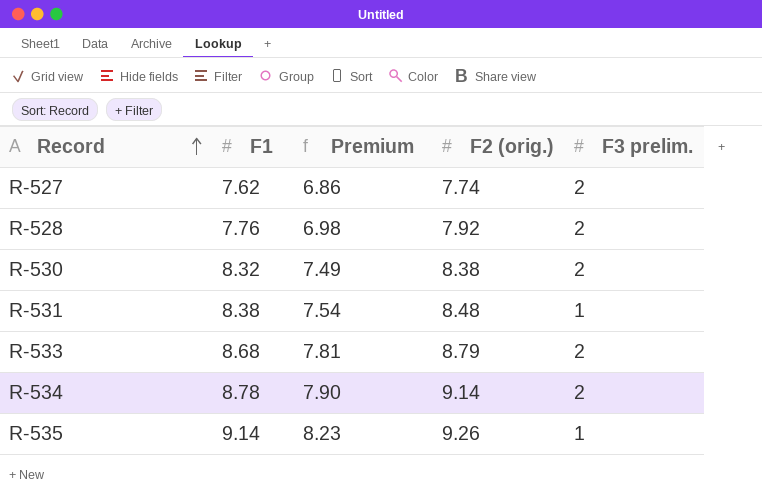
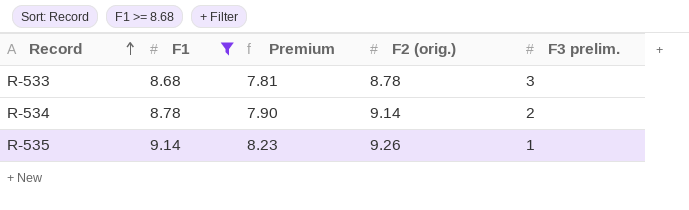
filter: none -> F1 >= 8.68
R-533 | F2 (orig.): 8.79 -> 8.78
R-533 | F3 prelim.: 2 -> 3

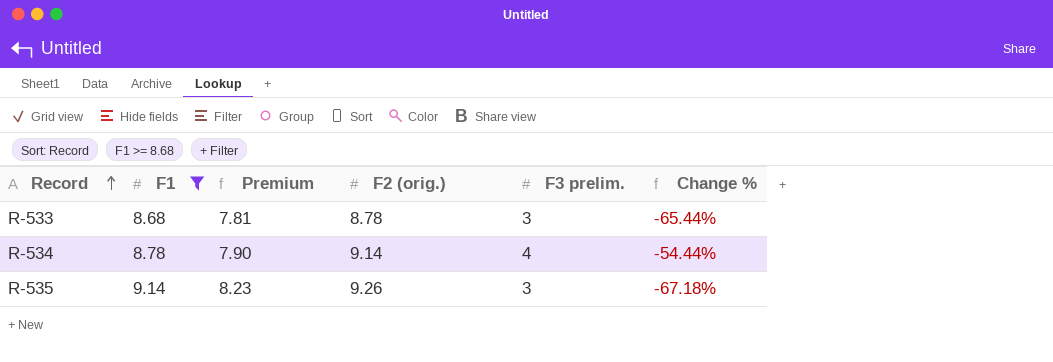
column Change % | formula: none -> ([F3 prelim.] - [F1]) / [F1]
R-534 | F3 prelim.: 2 -> 4
R-535 | F3 prelim.: 1 -> 3

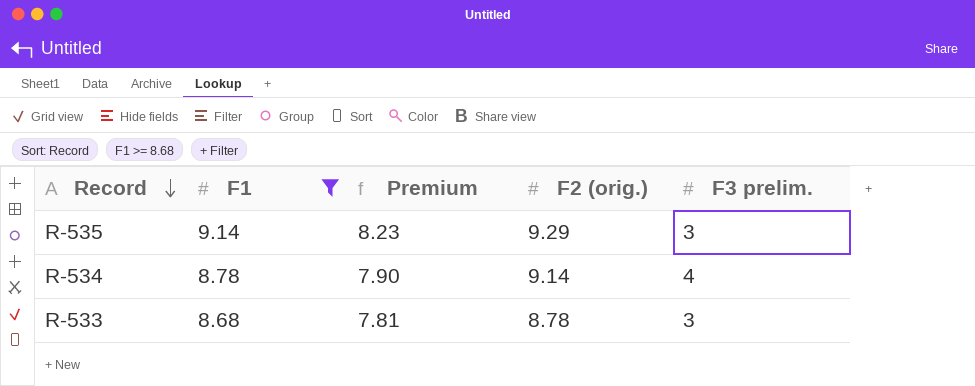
row order: Record ascending -> Record descending
column Change % | formula: ([F3 prelim.] - [F1]) / [F1] -> none
R-535 | F2 (orig.): 9.26 -> 9.29

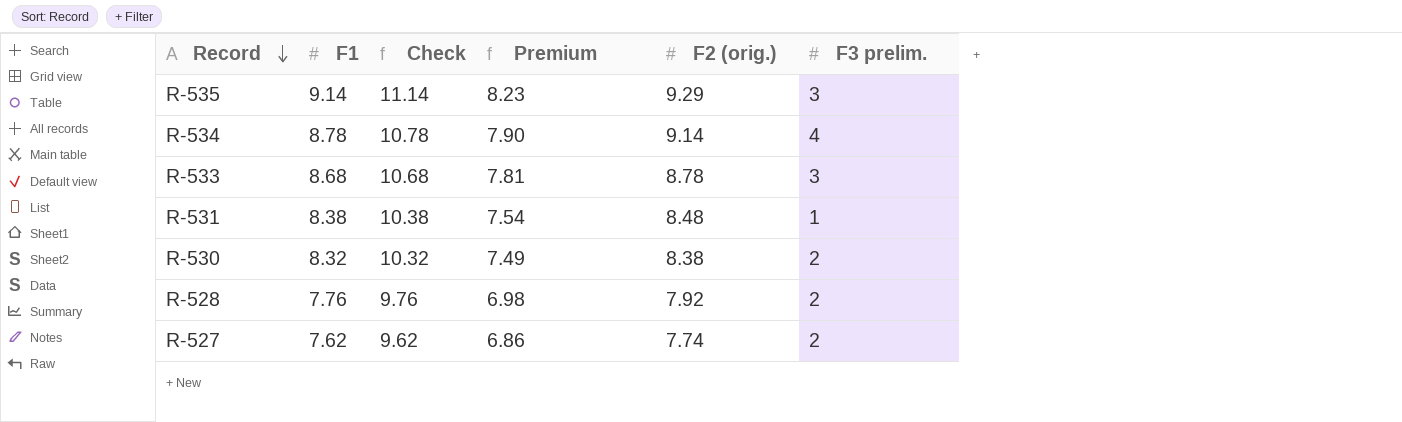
filter: F1 >= 8.68 -> none
column Check | formula: none -> [F1] + 2

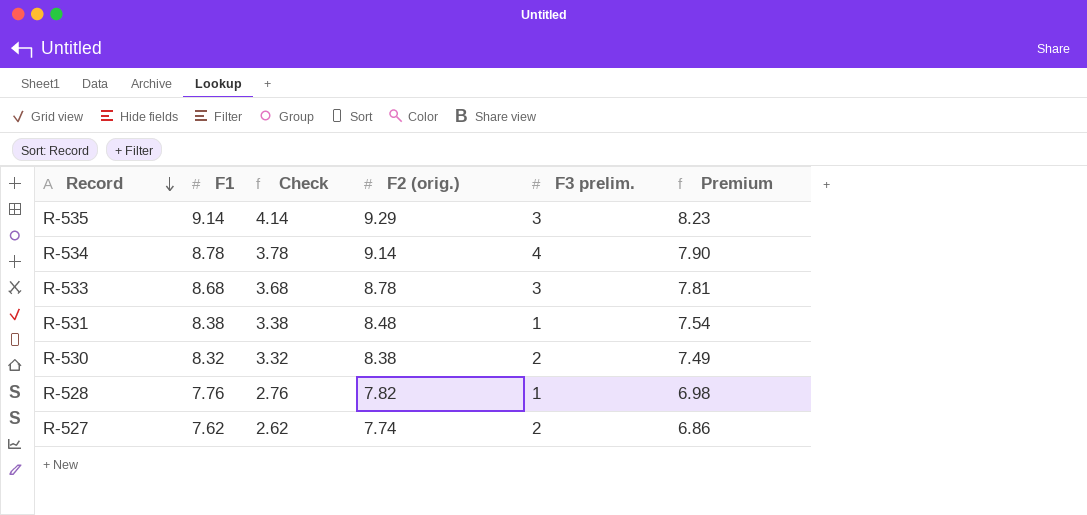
column Check | formula: [F1] + 2 -> [F1] - 5
column Premium | position: 4 -> 6
R-528 | F2 (orig.): 7.92 -> 7.82
R-528 | F3 prelim.: 2 -> 1

